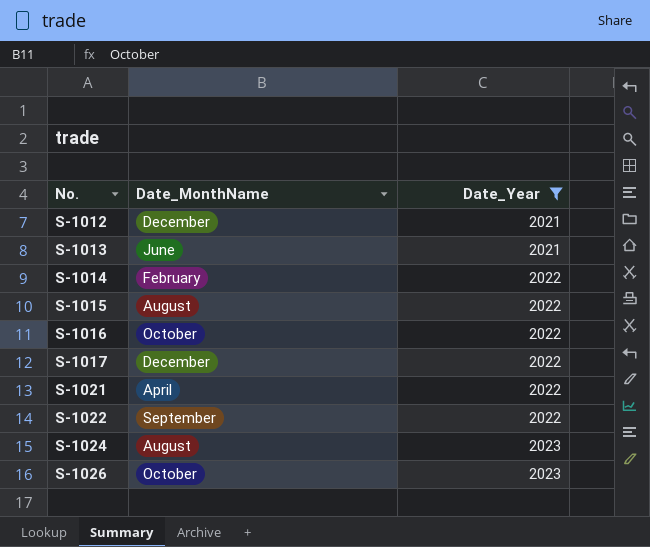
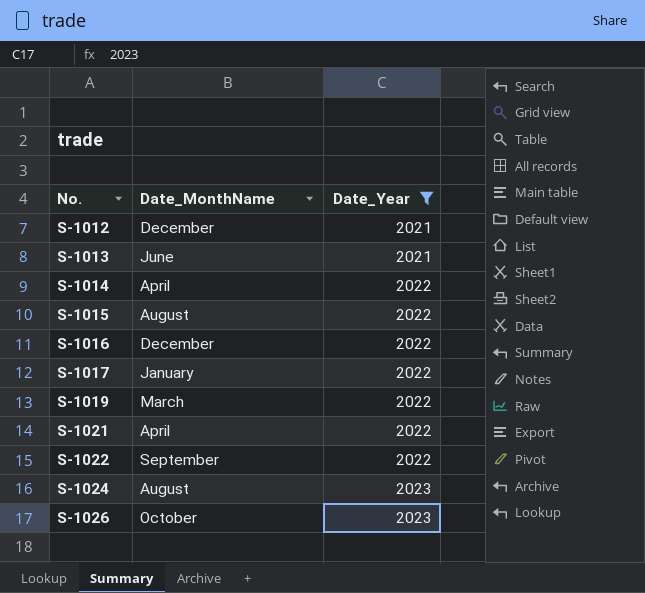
S-1014 | Date_MonthName: February -> April
S-1016 | Date_MonthName: October -> December
S-1017 | Date_MonthName: December -> January
row S-1019: none -> March | 2022

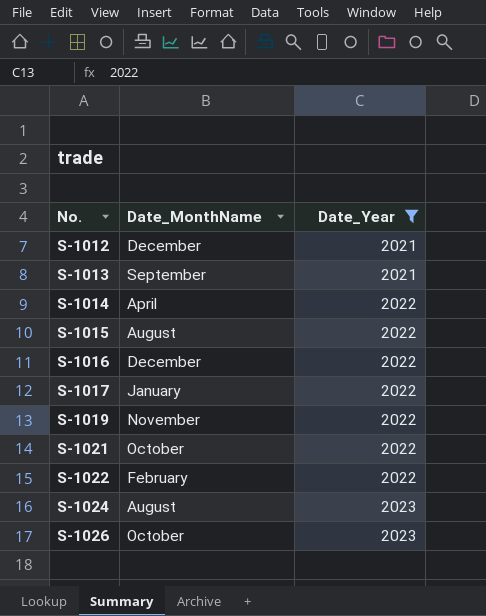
S-1013 | Date_MonthName: June -> September
S-1019 | Date_MonthName: March -> November
S-1021 | Date_MonthName: April -> October
S-1022 | Date_MonthName: September -> February

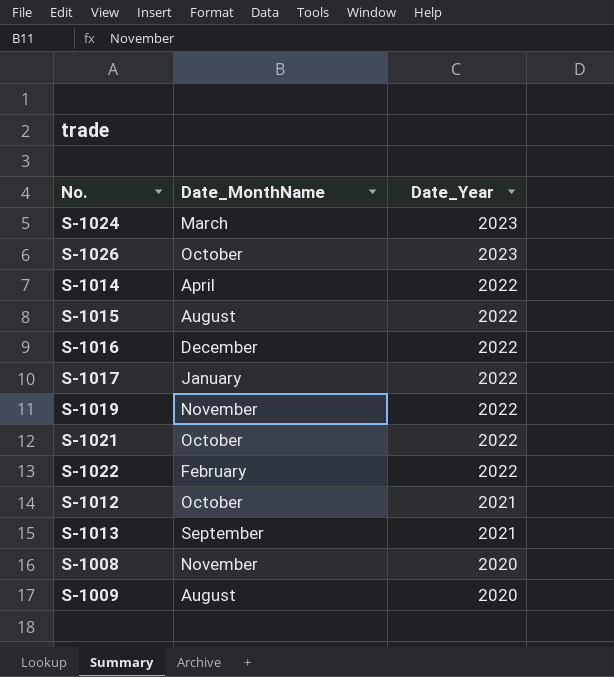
filter: Date_Year != 2020 -> none
row order: No. ascending -> Date_Year descending
S-1024 | Date_MonthName: August -> March
S-1012 | Date_MonthName: December -> October

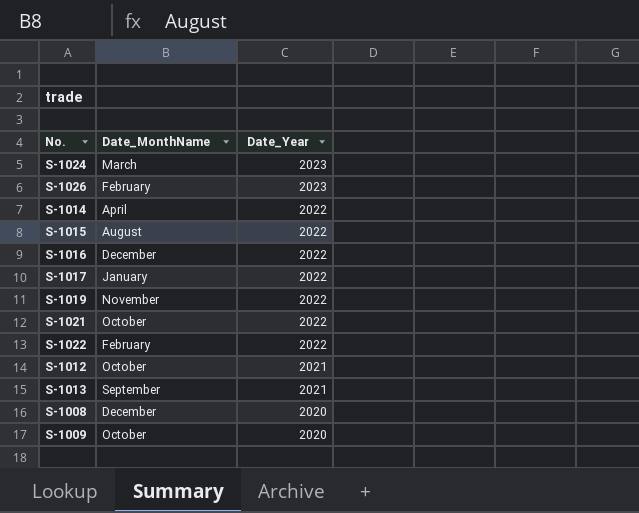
S-1026 | Date_MonthName: October -> February
S-1008 | Date_MonthName: November -> December
S-1009 | Date_MonthName: August -> October

